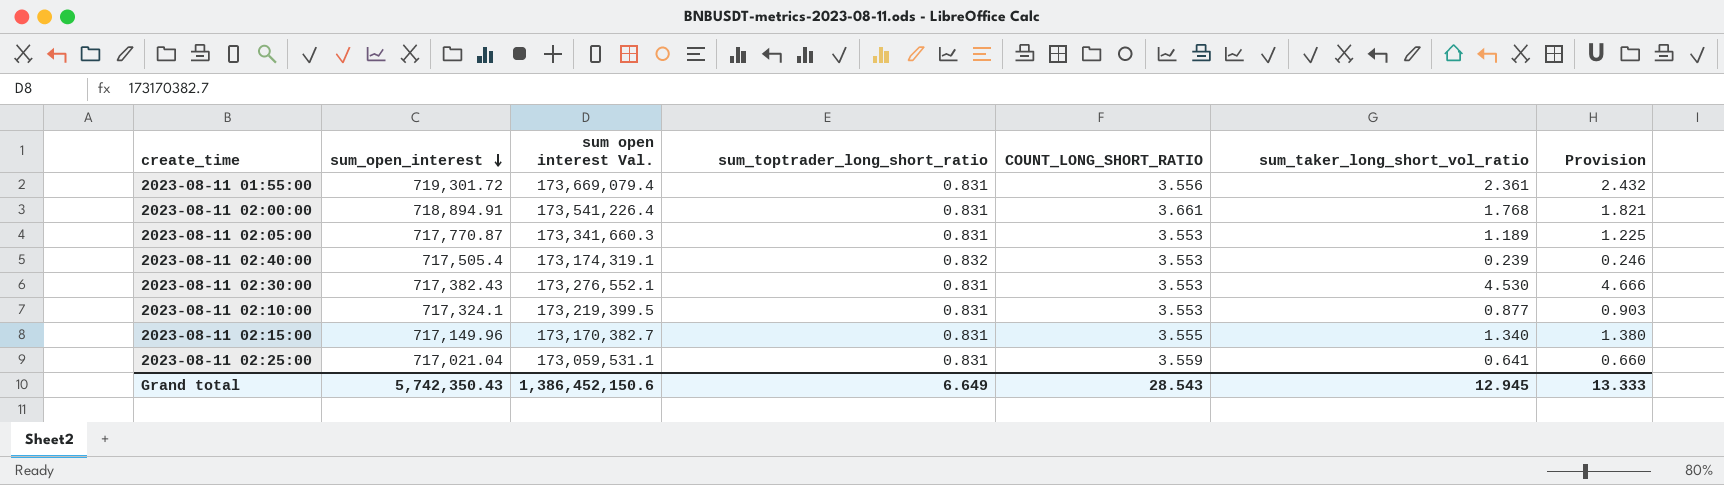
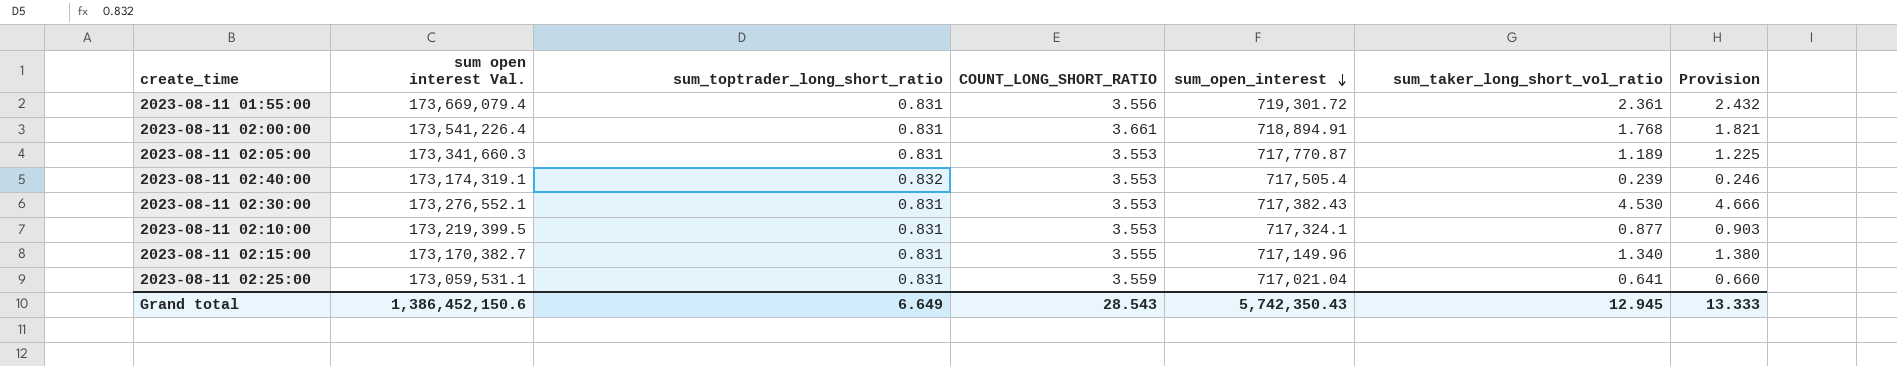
column sum_open_interest | position: 2 -> 5

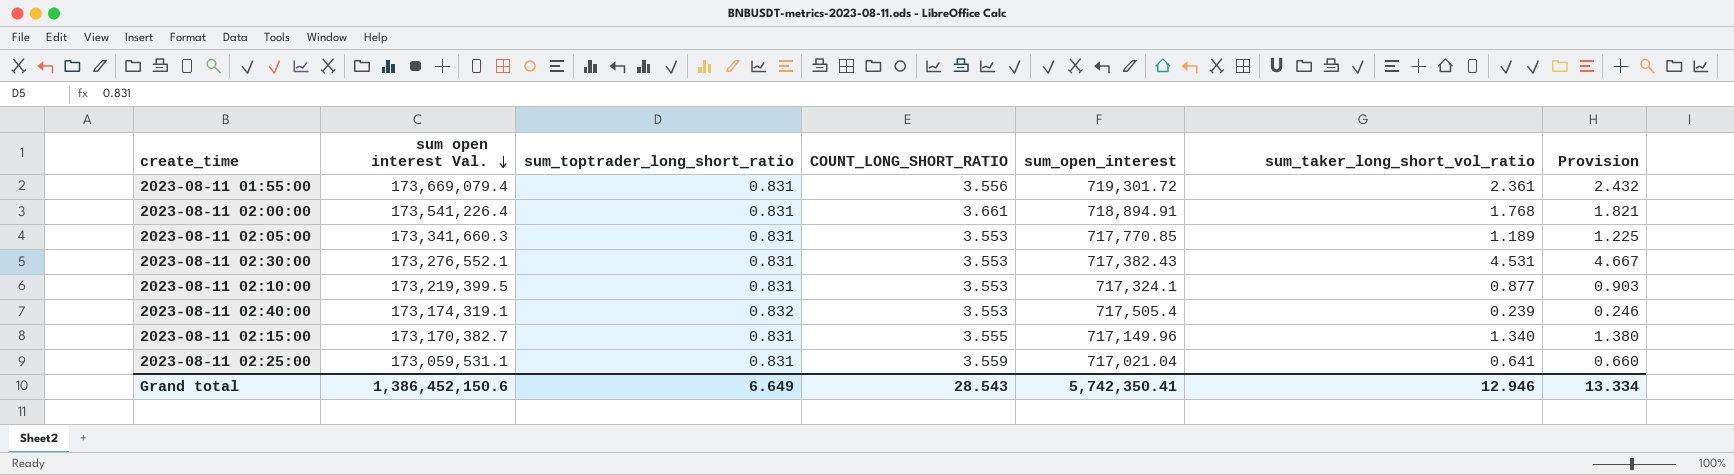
row order: sum_open_interest descending -> sum open interest Val. descending
2023-08-11 02:05:00 | sum_open_interest: 717,770.87 -> 717,770.85
2023-08-11 02:30:00 | sum_taker_long_short_vol_ratio: 4.530 -> 4.531
2023-08-11 02:30:00 | Provision: 4.666 -> 4.667
Grand total | sum_open_interest: 5,742,350.43 -> 5,742,350.41
Grand total | sum_taker_long_short_vol_ratio: 12.945 -> 12.946
Grand total | Provision: 13.333 -> 13.334

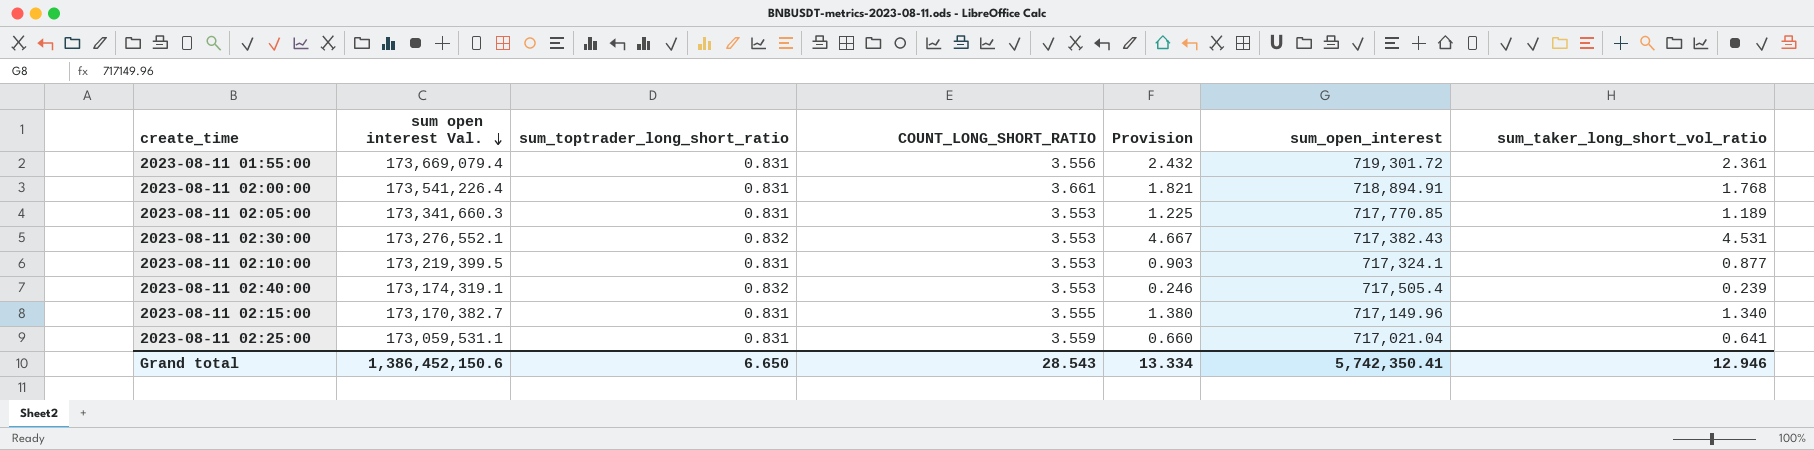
column Provision | position: 7 -> 5
2023-08-11 02:30:00 | sum_toptrader_long_short_ratio: 0.831 -> 0.832
Grand total | sum_toptrader_long_short_ratio: 6.649 -> 6.650

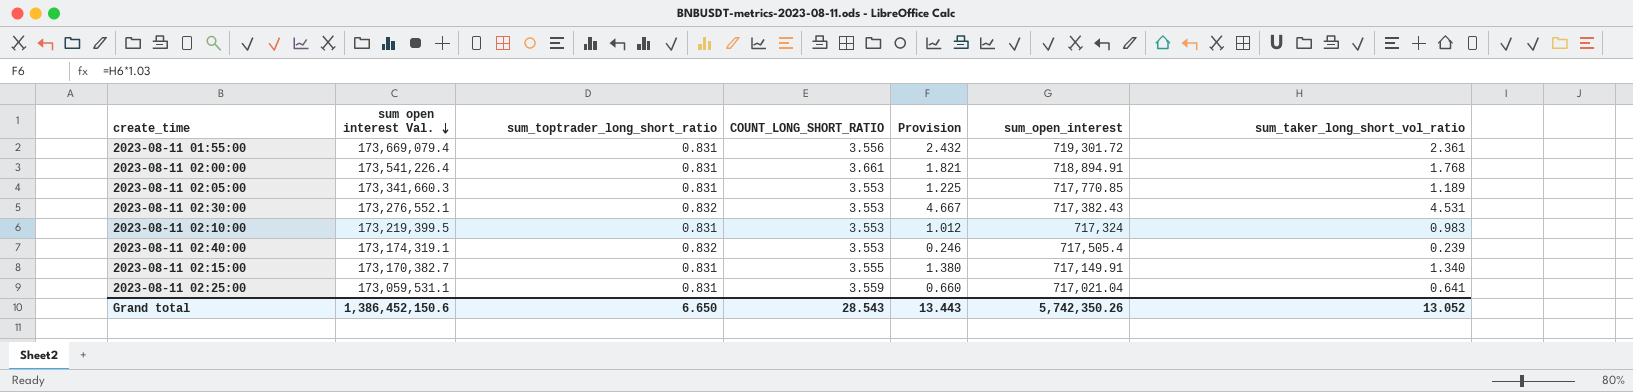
2023-08-11 02:10:00 | Provision: 0.903 -> 1.012
2023-08-11 02:10:00 | sum_open_interest: 717,324.1 -> 717,324
2023-08-11 02:10:00 | sum_taker_long_short_vol_ratio: 0.877 -> 0.983
2023-08-11 02:15:00 | sum_open_interest: 717,149.96 -> 717,149.91
Grand total | Provision: 13.334 -> 13.443
Grand total | sum_open_interest: 5,742,350.41 -> 5,742,350.26
Grand total | sum_taker_long_short_vol_ratio: 12.946 -> 13.052

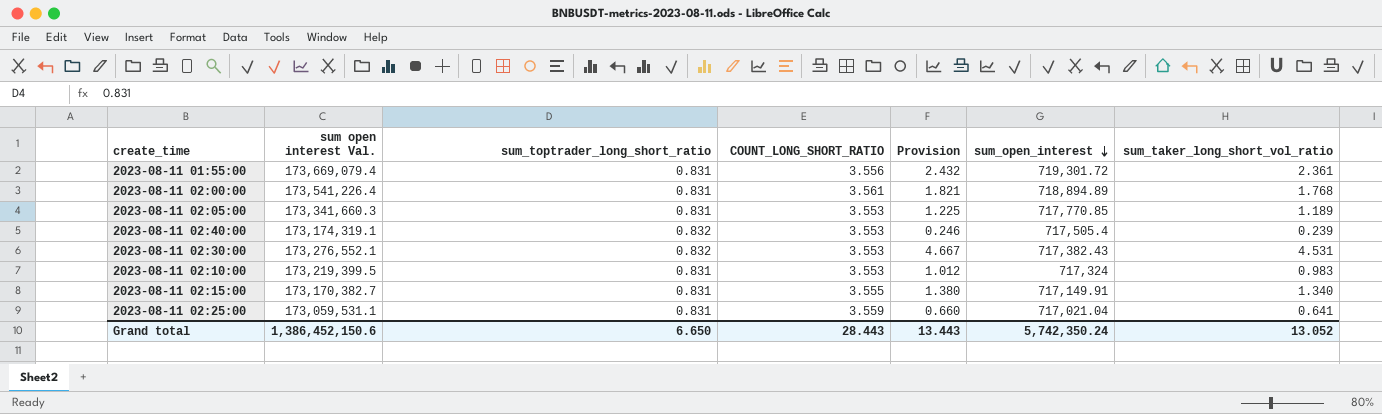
row order: sum open interest Val. descending -> sum_open_interest descending
2023-08-11 02:00:00 | COUNT_LONG_SHORT_RATIO: 3.661 -> 3.561
2023-08-11 02:00:00 | sum_open_interest: 718,894.91 -> 718,894.89
Grand total | COUNT_LONG_SHORT_RATIO: 28.543 -> 28.443
Grand total | sum_open_interest: 5,742,350.26 -> 5,742,350.24

